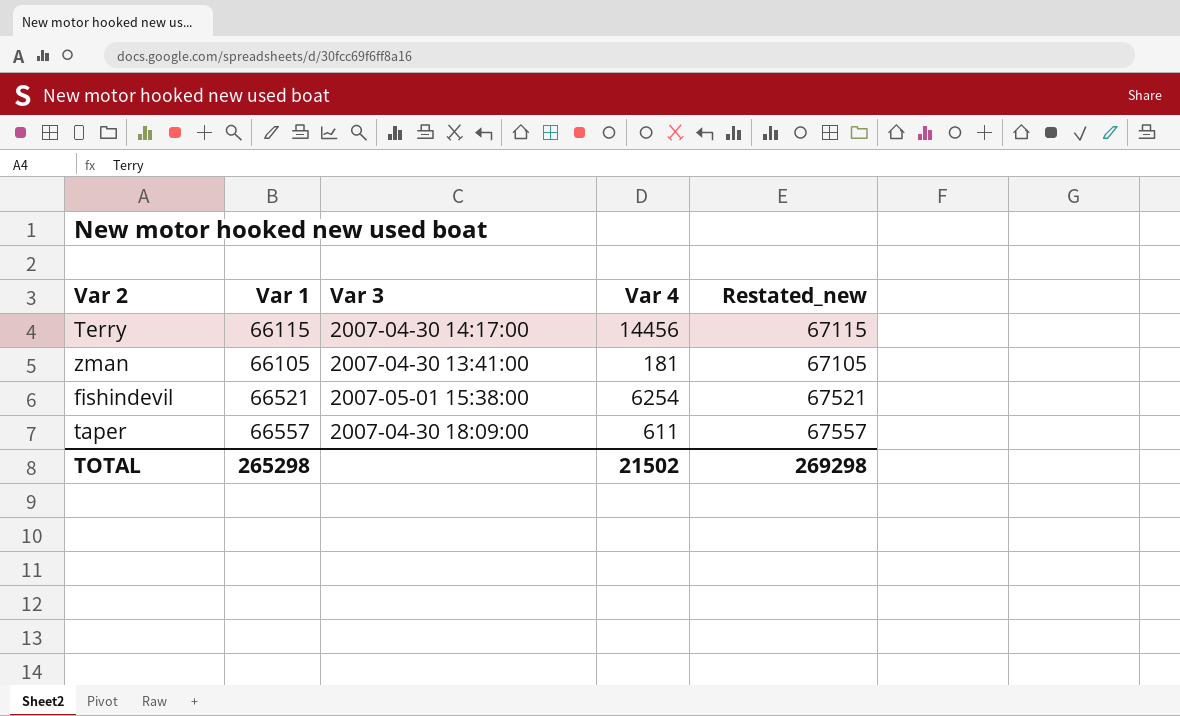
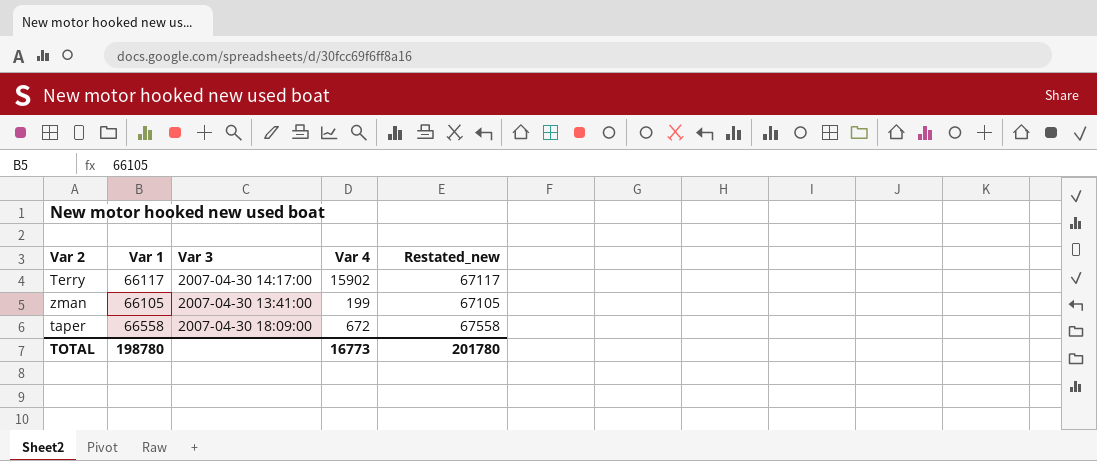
row fishindevil: 66521 | 2007-05-01 15:38:00 | 6254 | 67521 -> none
Terry | Var 1: 66115 -> 66117
Terry | Var 4: 14456 -> 15902
Terry | Restated_new: 67115 -> 67117
zman | Var 4: 181 -> 199
taper | Var 1: 66557 -> 66558
taper | Var 4: 611 -> 672
taper | Restated_new: 67557 -> 67558
TOTAL | Var 1: 265298 -> 198780
TOTAL | Var 4: 21502 -> 16773
TOTAL | Restated_new: 269298 -> 201780

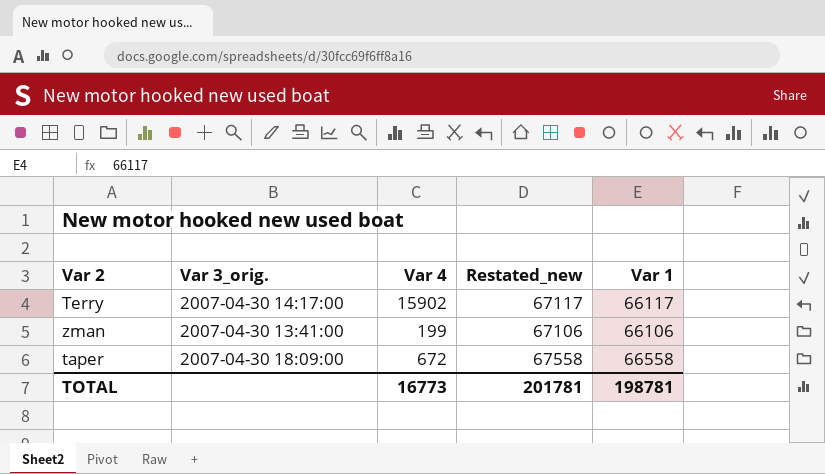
column name: Var 3 -> Var 3_orig.
column Var 1 | position: 2 -> 5
zman | Restated_new: 67105 -> 67106
zman | Var 1: 66105 -> 66106
TOTAL | Restated_new: 201780 -> 201781
TOTAL | Var 1: 198780 -> 198781

